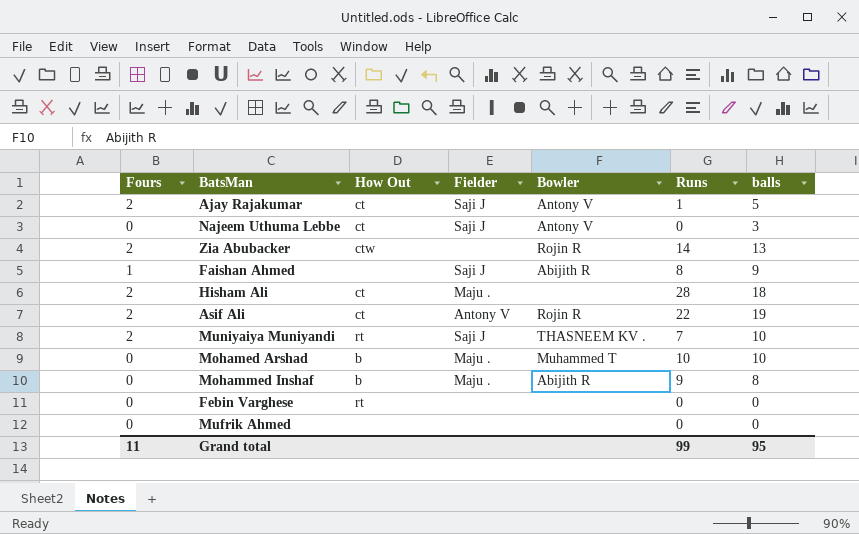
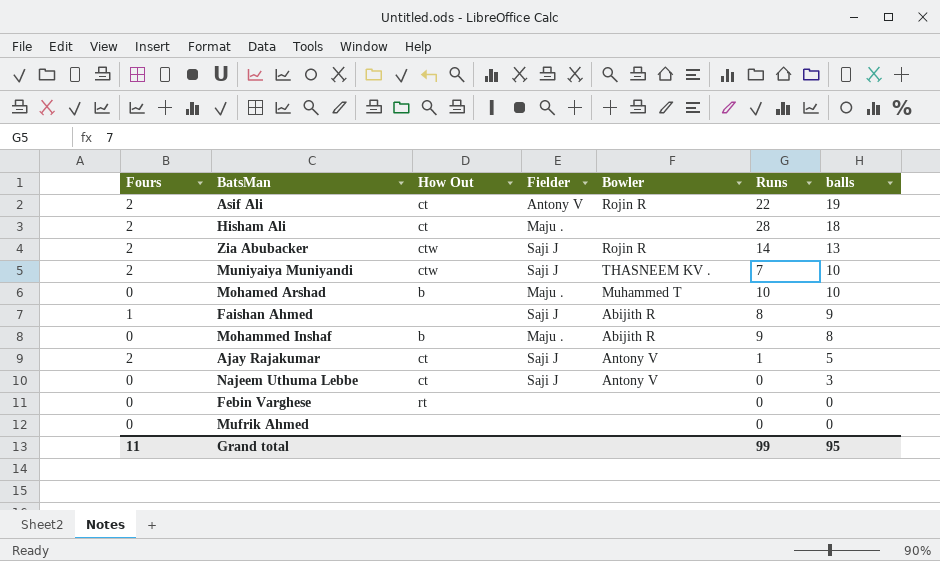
row order: none -> balls descending
Zia Abubacker | Fielder: none -> Saji J
Muniyaiya Muniyandi | How Out: rt -> ctw

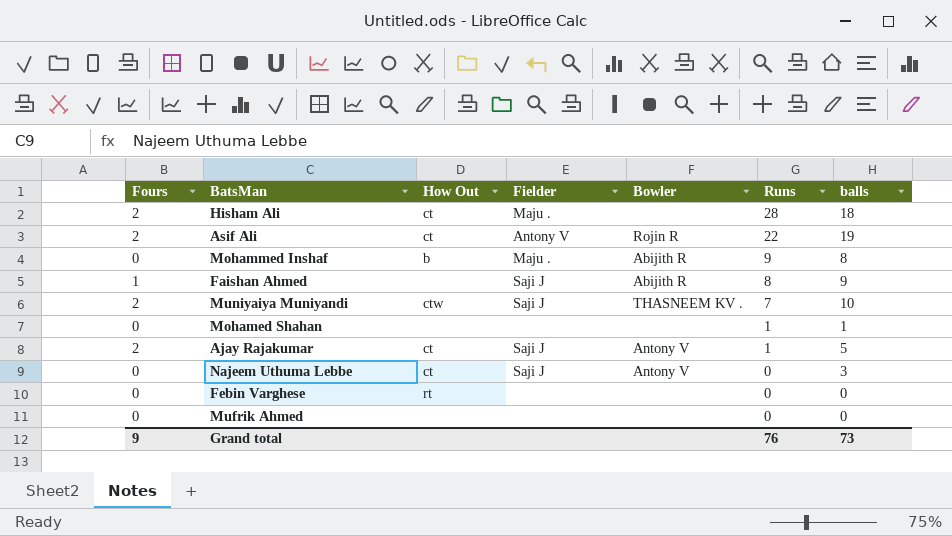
row order: balls descending -> Runs descending
row Zia Abubacker: 2 | ctw | Saji J | Rojin R | 14 | 13 -> none
row Mohamed Arshad: 0 | b | Maju . | Muhammed T | 10 | 10 -> none
row Mohamed Shahan: none -> 0 | none | none | none | 1 | 1
Grand total | Fours: 11 -> 9
Grand total | Runs: 99 -> 76
Grand total | balls: 95 -> 73

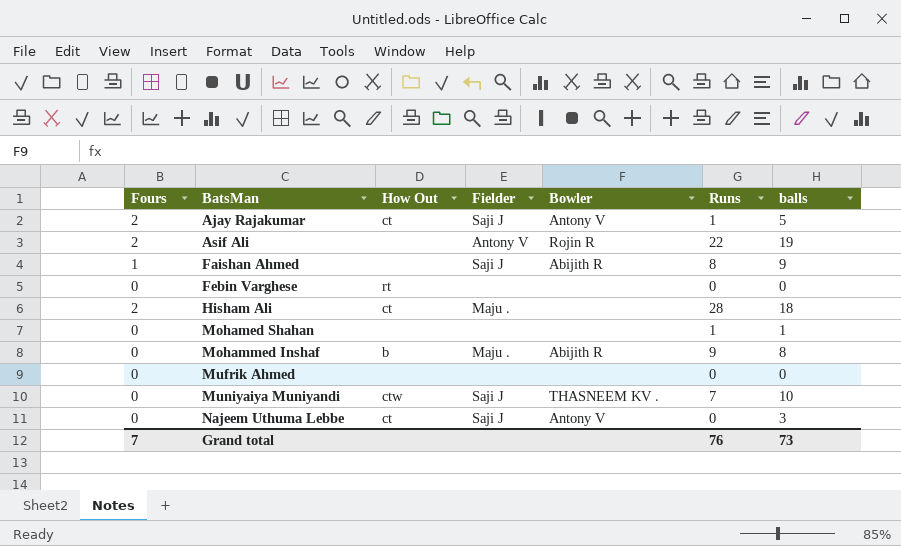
row order: Runs descending -> BatsMan ascending
Asif Ali | How Out: ct -> none
Muniyaiya Muniyandi | Fours: 2 -> 0
Grand total | Fours: 9 -> 7

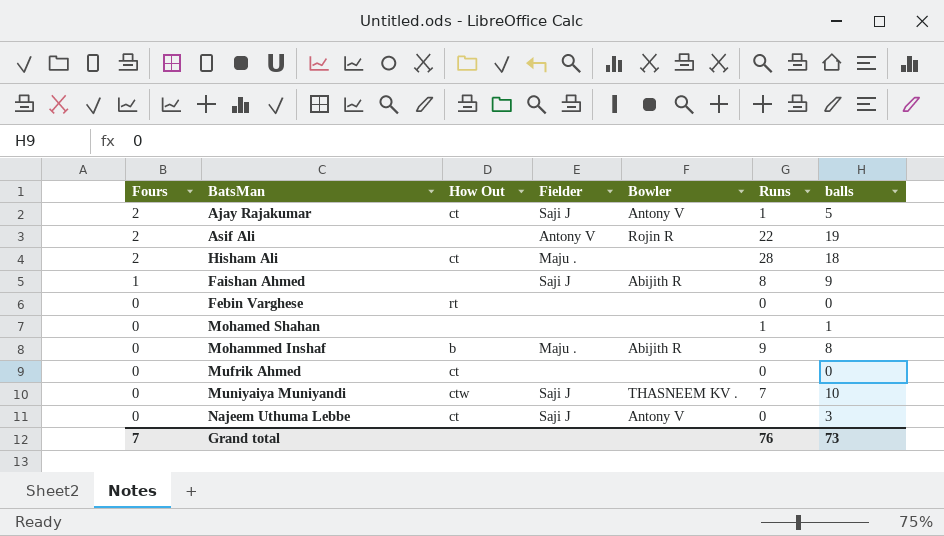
row order: BatsMan ascending -> Fours descending
Mufrik Ahmed | How Out: none -> ct

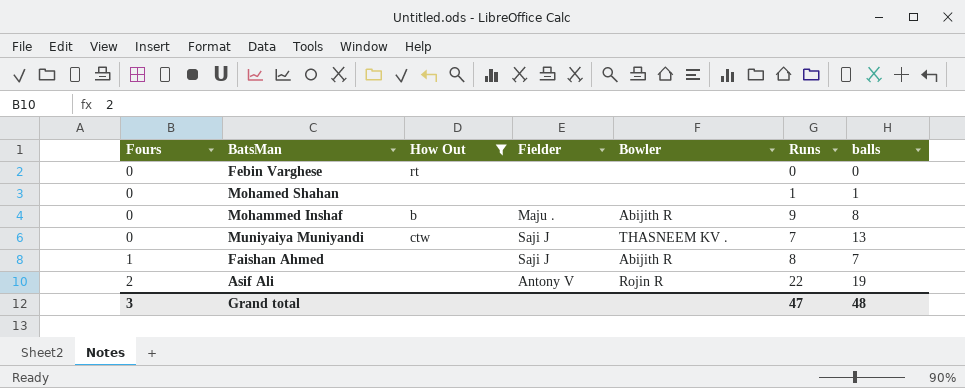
filter: none -> How Out != ct
row order: Fours descending -> Fours ascending
Muniyaiya Muniyandi | balls: 10 -> 13
Faishan Ahmed | balls: 9 -> 7
Grand total | Fours: 7 -> 3
Grand total | Runs: 76 -> 47
Grand total | balls: 73 -> 48

